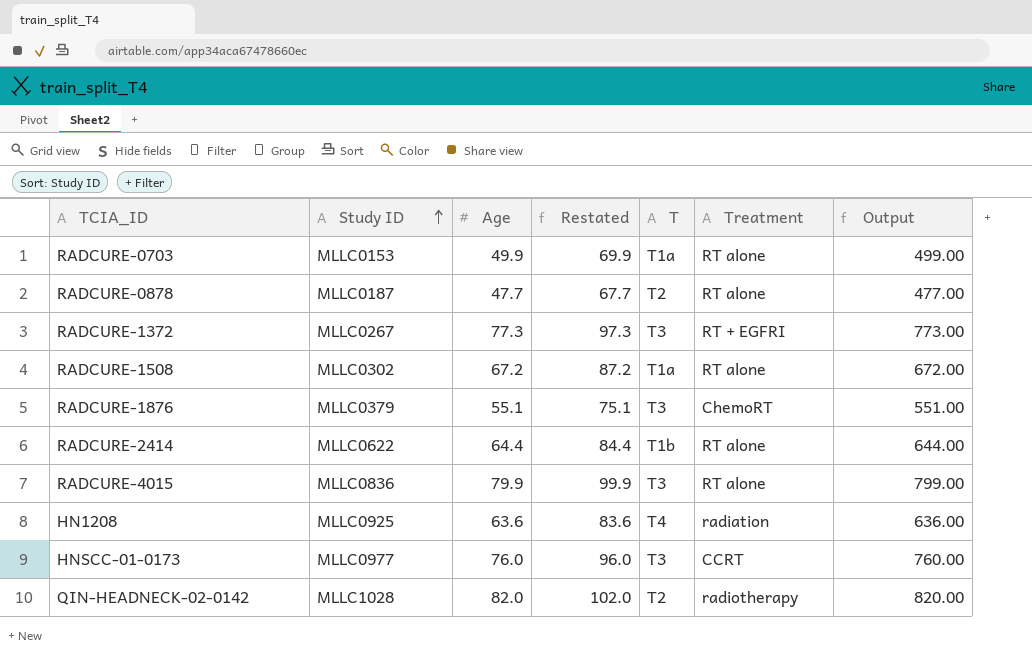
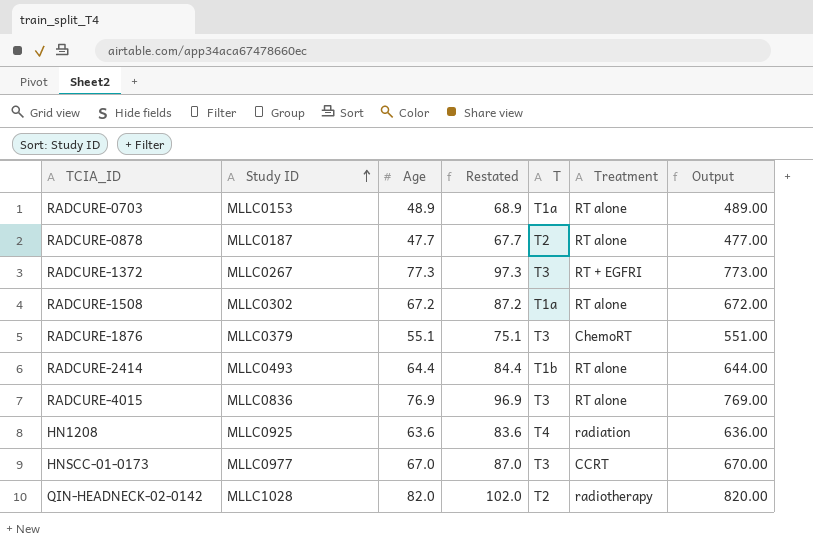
RADCURE-0703 | Age: 49.9 -> 48.9
RADCURE-0703 | Restated: 69.9 -> 68.9
RADCURE-0703 | Output: 499.00 -> 489.00
RADCURE-2414 | Study ID: MLLC0622 -> MLLC0493
RADCURE-4015 | Age: 79.9 -> 76.9
RADCURE-4015 | Restated: 99.9 -> 96.9
RADCURE-4015 | Output: 799.00 -> 769.00
HNSCC-01-0173 | Age: 76.0 -> 67.0
HNSCC-01-0173 | Restated: 96.0 -> 87.0
HNSCC-01-0173 | Output: 760.00 -> 670.00

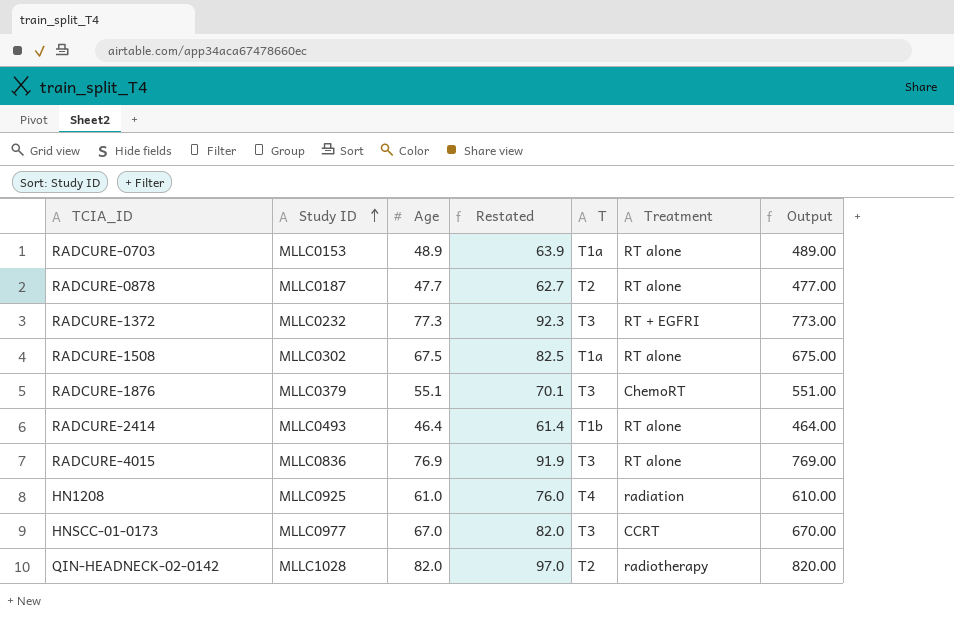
column Restated | formula: [Age] + 20 -> [Age] + 15
RADCURE-1372 | Study ID: MLLC0267 -> MLLC0232
RADCURE-1508 | Age: 67.2 -> 67.5
RADCURE-1508 | Output: 672.00 -> 675.00
RADCURE-2414 | Age: 64.4 -> 46.4
RADCURE-2414 | Output: 644.00 -> 464.00
HN1208 | Age: 63.6 -> 61.0
HN1208 | Output: 636.00 -> 610.00

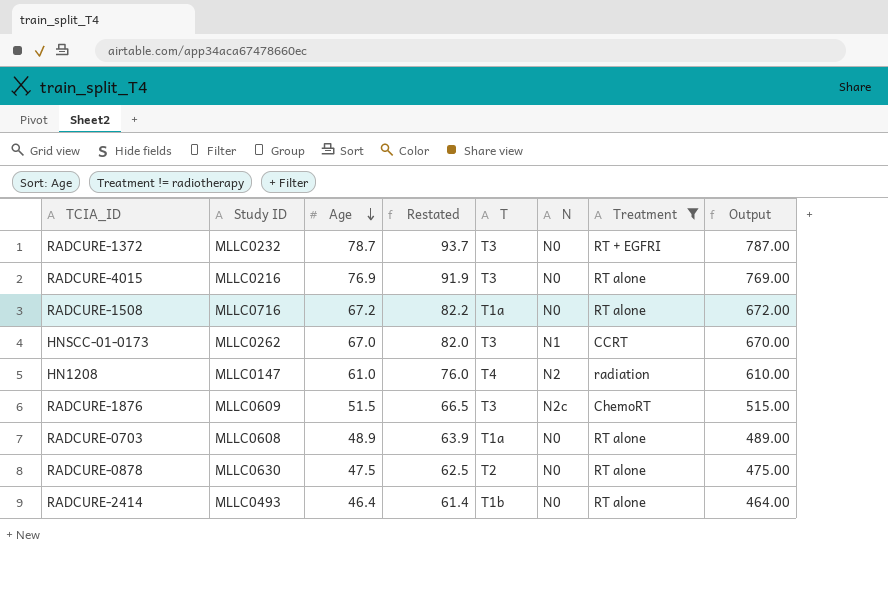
filter: none -> Treatment != radiotherapy
row order: Study ID ascending -> Age descending
column N | position: none -> 6
RADCURE-1372 | Age: 77.3 -> 78.7
RADCURE-1372 | Restated: 92.3 -> 93.7
RADCURE-1372 | Output: 773.00 -> 787.00
RADCURE-4015 | Study ID: MLLC0836 -> MLLC0216
RADCURE-1508 | Study ID: MLLC0302 -> MLLC0716
RADCURE-1508 | Age: 67.5 -> 67.2
RADCURE-1508 | Restated: 82.5 -> 82.2
RADCURE-1508 | Output: 675.00 -> 672.00
HNSCC-01-0173 | Study ID: MLLC0977 -> MLLC0262
HN1208 | Study ID: MLLC0925 -> MLLC0147
RADCURE-1876 | Study ID: MLLC0379 -> MLLC0609
RADCURE-1876 | Age: 55.1 -> 51.5
RADCURE-1876 | Restated: 70.1 -> 66.5
RADCURE-1876 | Output: 551.00 -> 515.00
RADCURE-0703 | Study ID: MLLC0153 -> MLLC0608
RADCURE-0878 | Study ID: MLLC0187 -> MLLC0630
RADCURE-0878 | Age: 47.7 -> 47.5
RADCURE-0878 | Restated: 62.7 -> 62.5
RADCURE-0878 | Output: 477.00 -> 475.00

